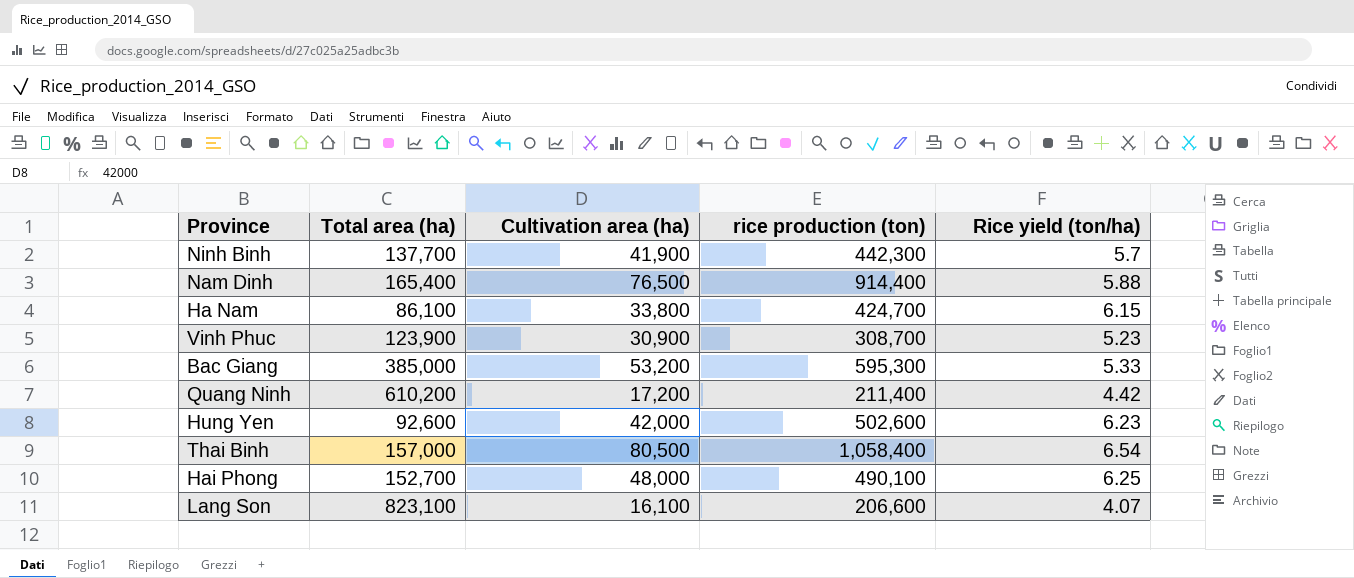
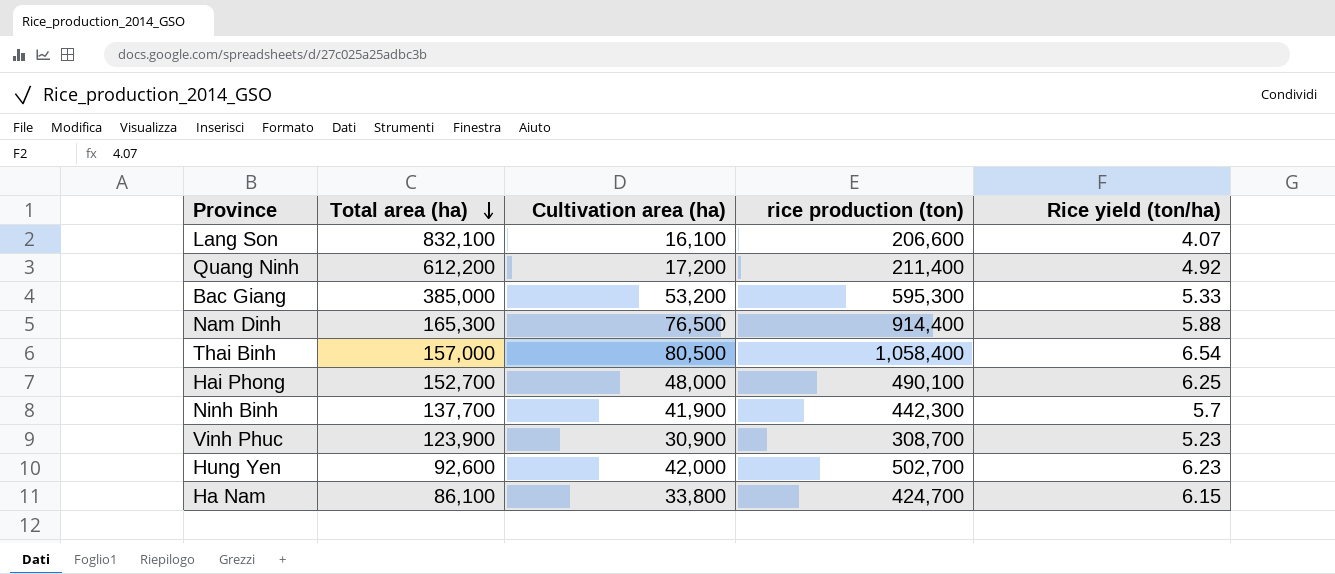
row order: none -> Total area (ha) descending
Lang Son | Total area (ha): 823,100 -> 832,100
Quang Ninh | Total area (ha): 610,200 -> 612,200
Quang Ninh | Rice yield (ton/ha): 4.42 -> 4.92
Nam Dinh | Total area (ha): 165,400 -> 165,300
Hung Yen | rice production (ton): 502,600 -> 502,700

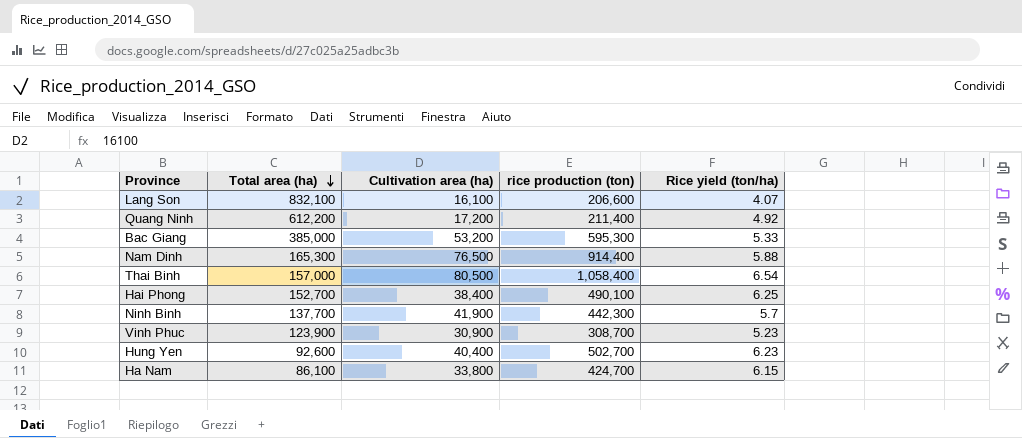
Hai Phong | Cultivation area (ha): 48,000 -> 38,400
Hung Yen | Cultivation area (ha): 42,000 -> 40,400

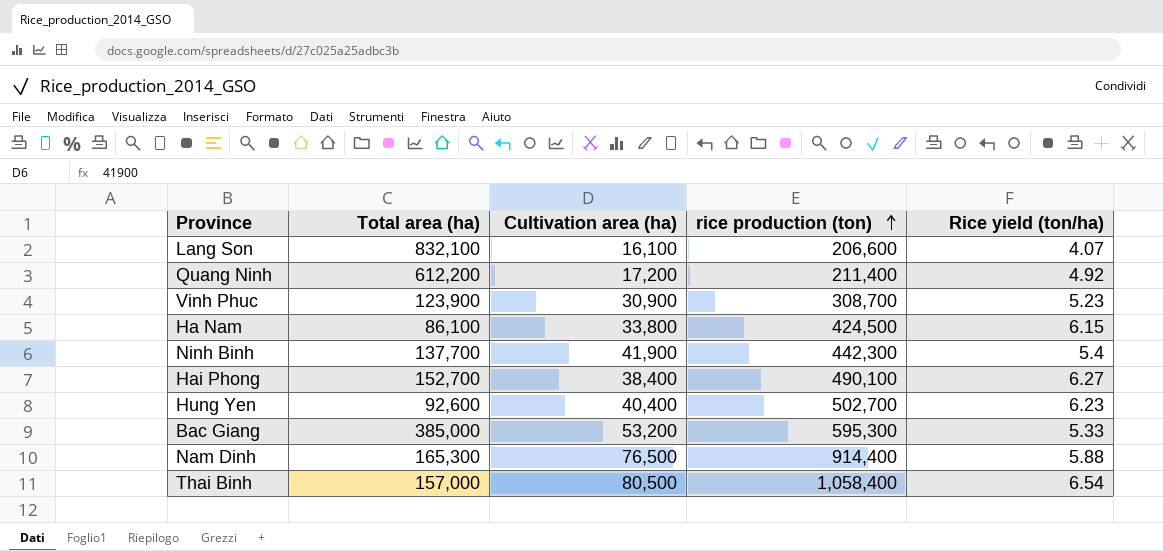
row order: Total area (ha) descending -> rice production (ton) ascending
Ha Nam | rice production (ton): 424,700 -> 424,500
Ninh Binh | Rice yield (ton/ha): 5.7 -> 5.4
Hai Phong | Rice yield (ton/ha): 6.25 -> 6.27

